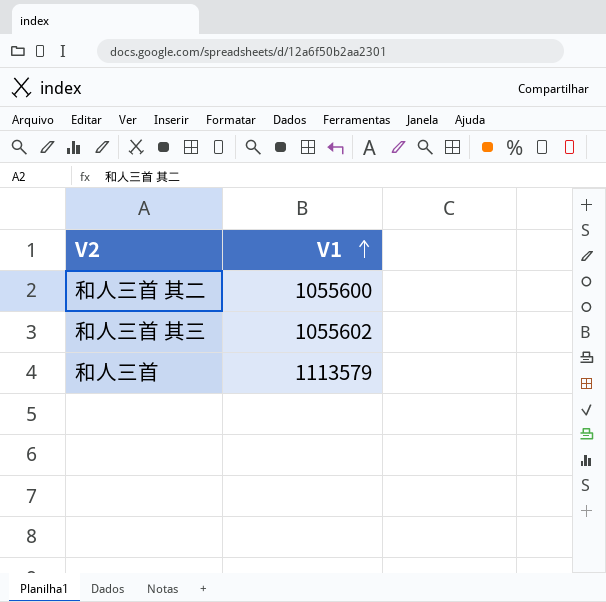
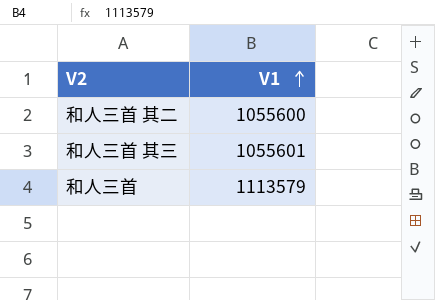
和人三首 其三 | V1: 1055602 -> 1055601

